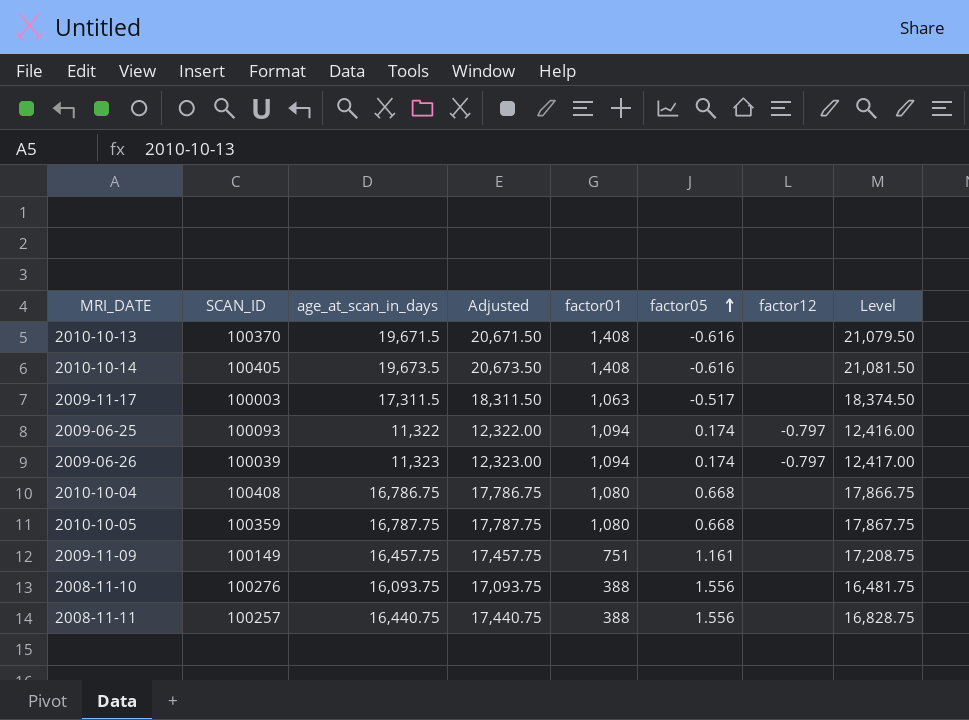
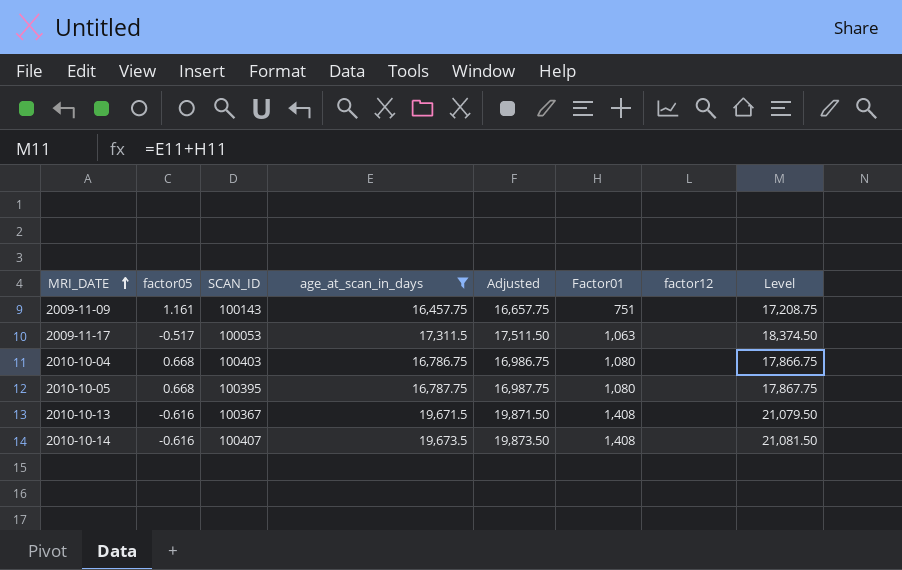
filter: none -> age_at_scan_in_days >= 16,457.75
row order: factor05 ascending -> MRI_DATE ascending
column factor05 | position: 6 -> 2
column Adjusted | formula: [age_at_scan_in_days] + 1000 -> [age_at_scan_in_days] + 200
column name: factor01 -> Factor01
2009-11-09 | SCAN_ID: 100149 -> 100143
2009-11-17 | SCAN_ID: 100003 -> 100053
2010-10-04 | SCAN_ID: 100408 -> 100403
2010-10-05 | SCAN_ID: 100359 -> 100395
2010-10-13 | SCAN_ID: 100370 -> 100367
2010-10-14 | SCAN_ID: 100405 -> 100407

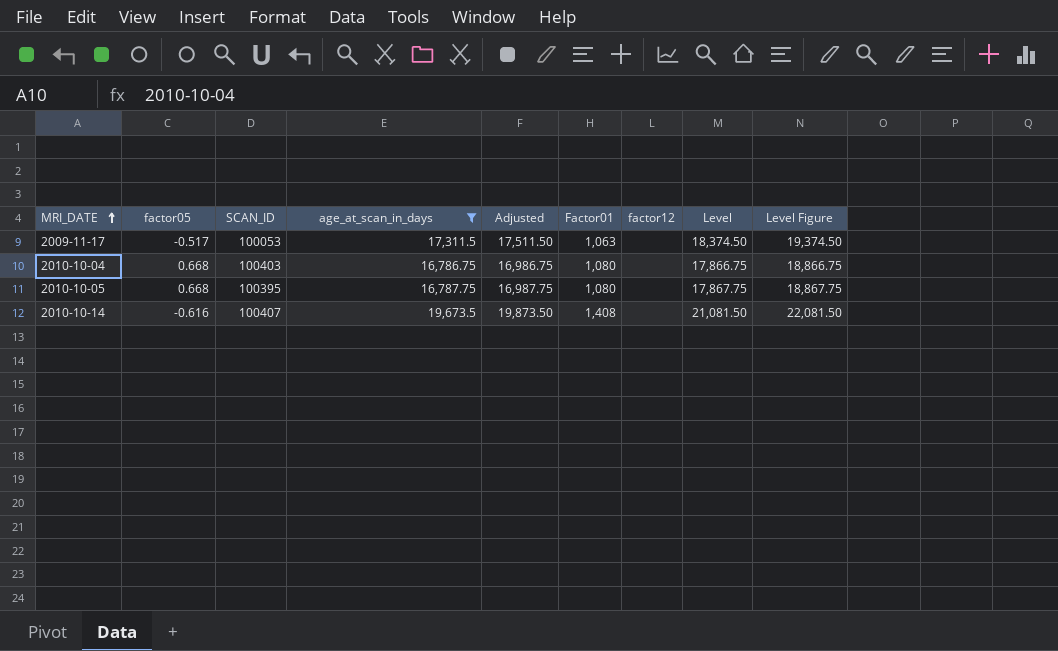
column Level Figure | formula: none -> [Level] + 1000
row 2009-11-09: 1.161 | 100143 | 16,457.75 | 16,657.75 | 751 | none | 17,208.75 -> none
row 2010-10-13: -0.616 | 100367 | 19,671.5 | 19,871.50 | 1,408 | none | 21,079.50 -> none

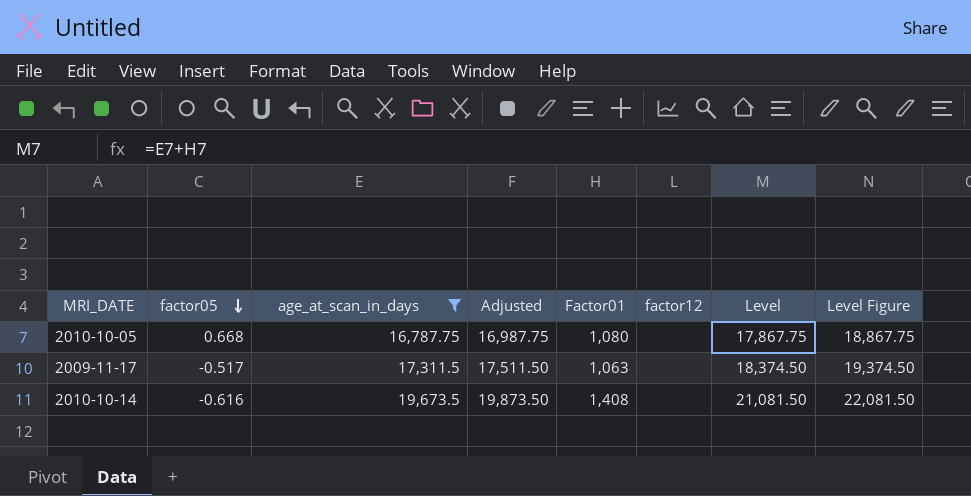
row order: MRI_DATE ascending -> factor05 descending
column SCAN_ID | position: 3 -> none
row 2010-10-04: 0.668 | 100403 | 16,786.75 | 16,986.75 | 1,080 | none | 17,866.75 | 18,866.75 -> none

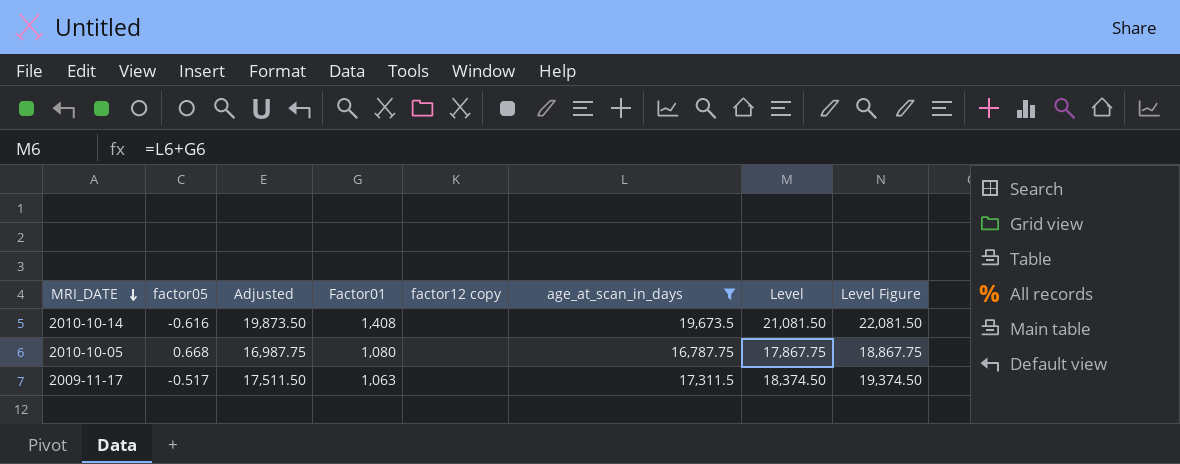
row order: factor05 descending -> MRI_DATE descending
column name: factor12 -> factor12 copy
column age_at_scan_in_days | position: 3 -> 6

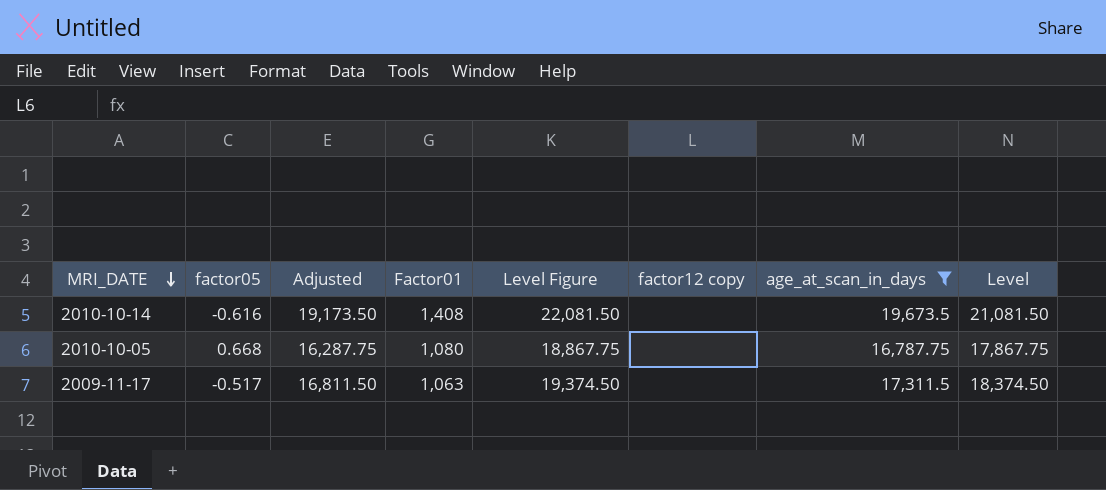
column Adjusted | formula: [age_at_scan_in_days] + 200 -> [age_at_scan_in_days] - 500
column Level Figure | position: 8 -> 5

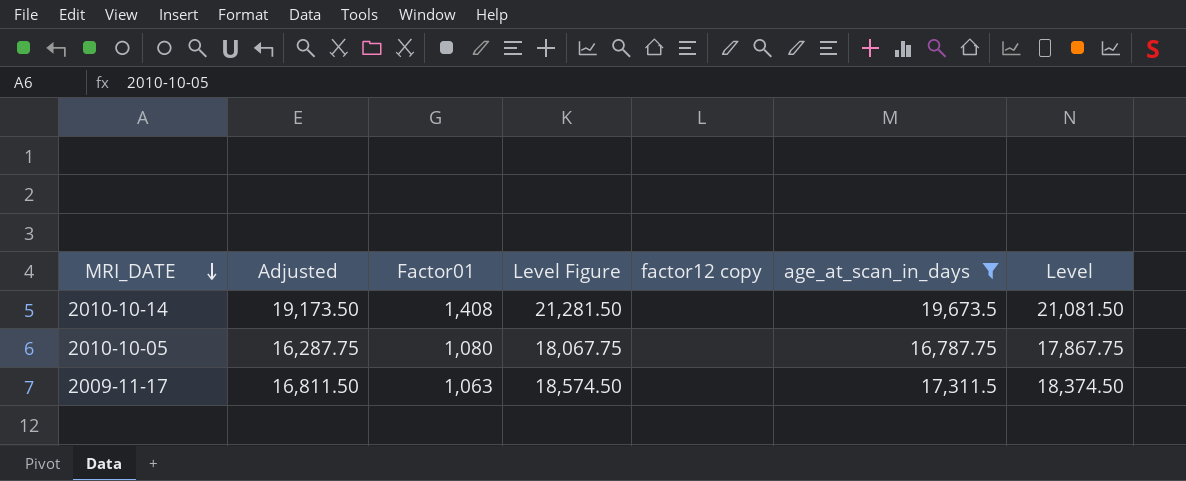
column factor05 | position: 2 -> none
column Level Figure | formula: [Level] + 1000 -> [Level] + 200

